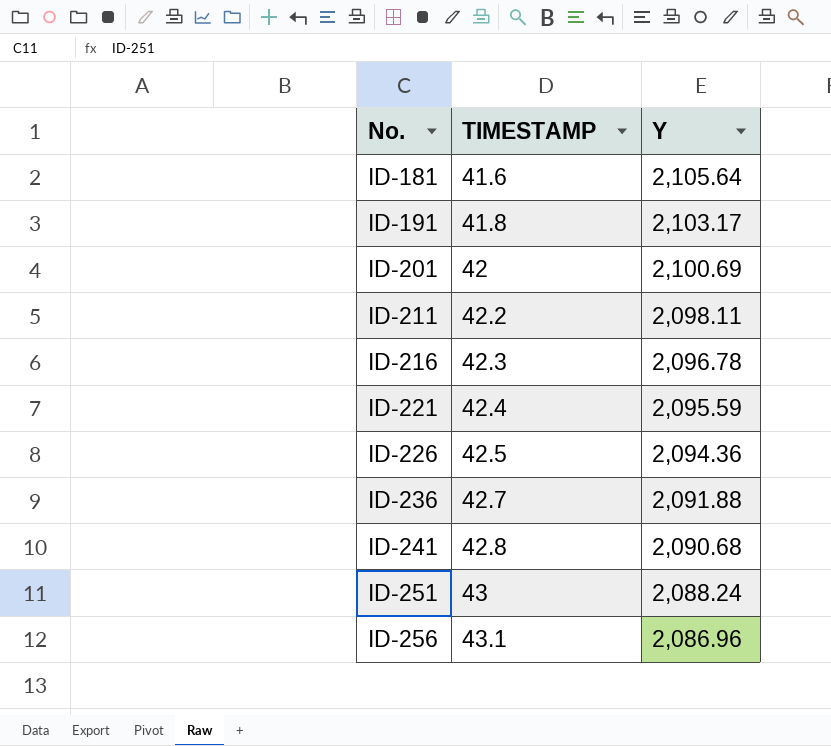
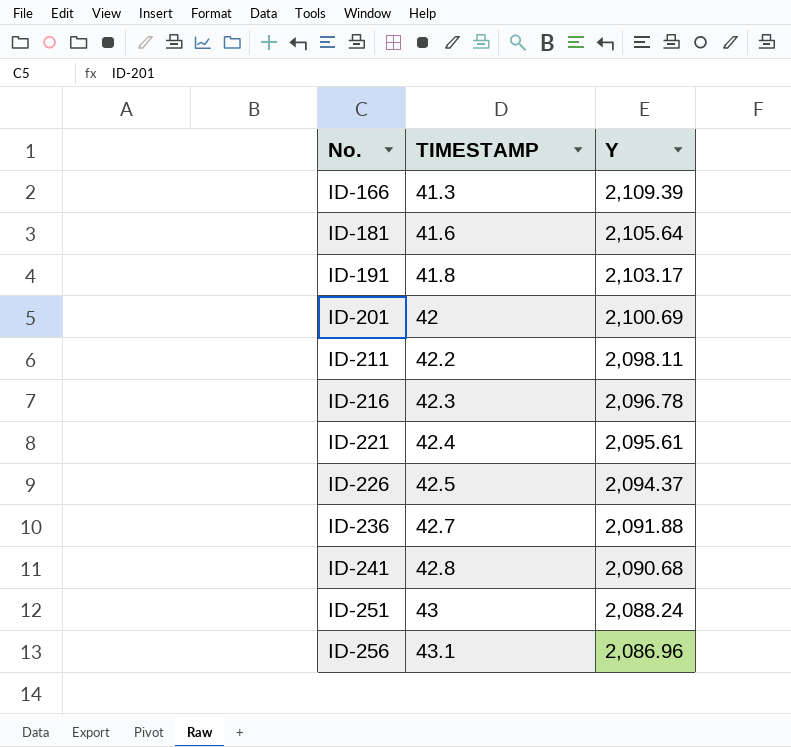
row ID-166: none -> 41.3 | 2,109.39
ID-221 | Y: 2,095.59 -> 2,095.61
ID-226 | Y: 2,094.36 -> 2,094.37

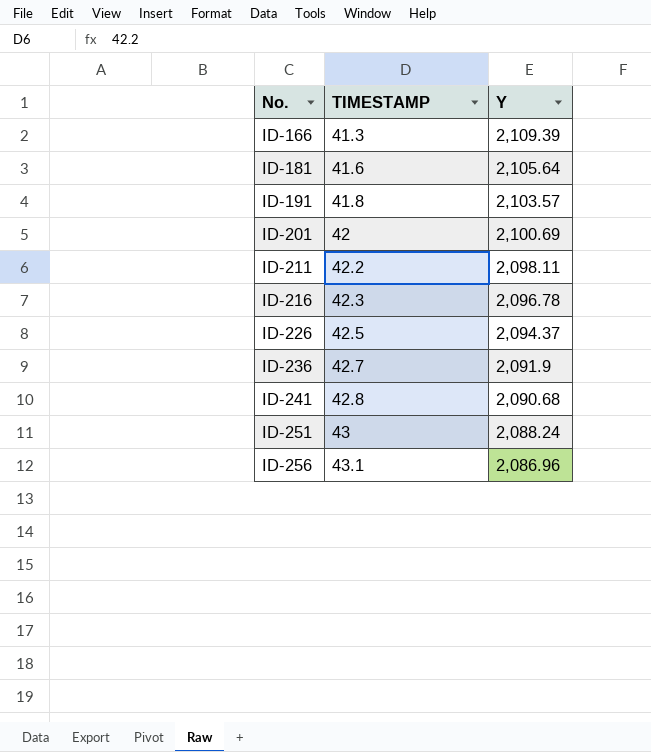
row ID-221: 42.4 | 2,095.61 -> none
ID-191 | Y: 2,103.17 -> 2,103.57
ID-236 | Y: 2,091.88 -> 2,091.9

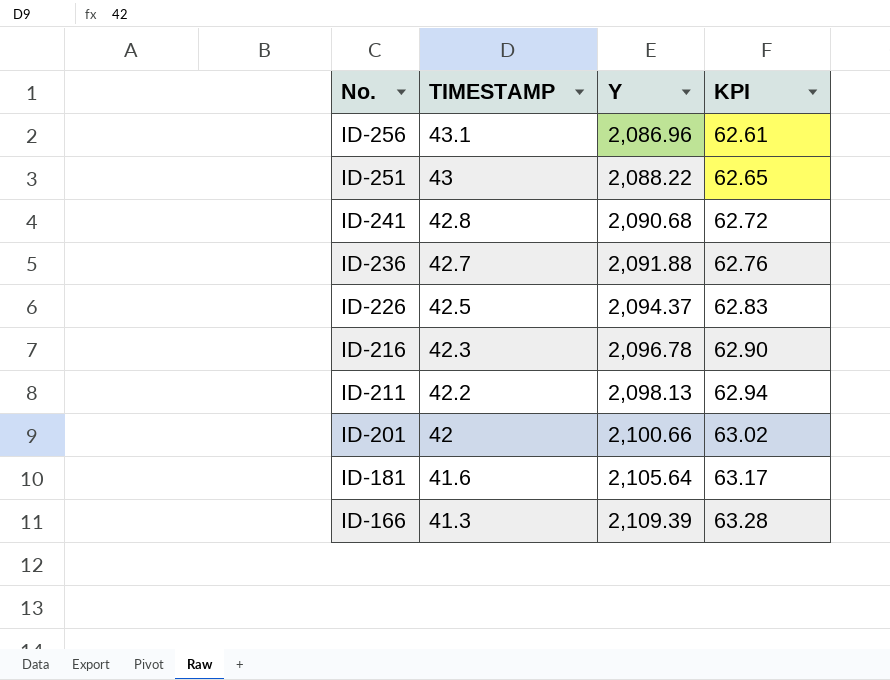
row order: No. ascending -> No. descending
column KPI | formula: none -> [Y] * 0.03
row ID-191: 41.8 | 2,103.57 -> none
ID-251 | Y: 2,088.24 -> 2,088.22
ID-236 | Y: 2,091.9 -> 2,091.88
ID-211 | Y: 2,098.11 -> 2,098.13
ID-201 | Y: 2,100.69 -> 2,100.66

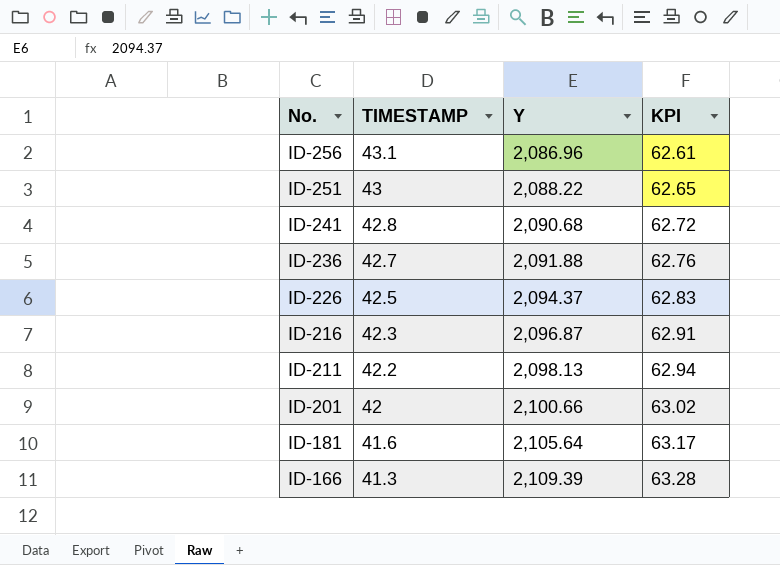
ID-216 | Y: 2,096.78 -> 2,096.87
ID-216 | KPI: 62.90 -> 62.91

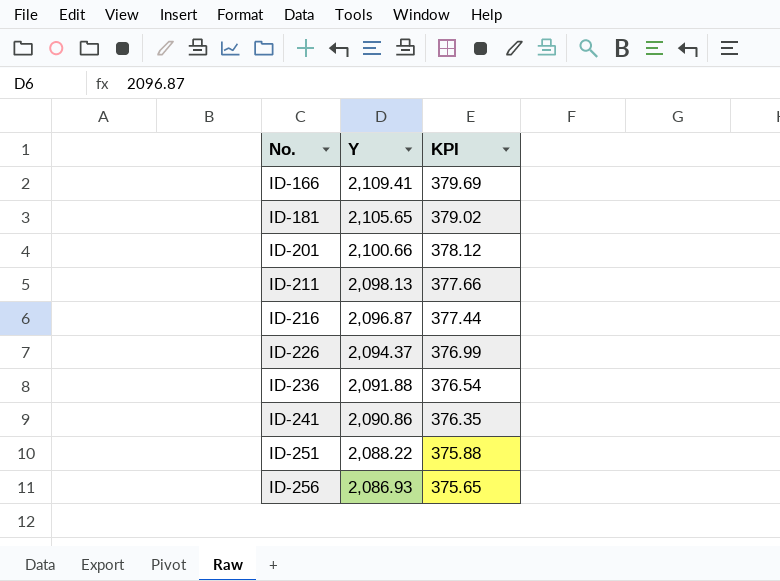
row order: No. descending -> No. ascending
column TIMESTAMP | position: 2 -> none
column KPI | formula: [Y] * 0.03 -> [Y] * 0.18
ID-166 | Y: 2,109.39 -> 2,109.41
ID-181 | Y: 2,105.64 -> 2,105.65
ID-241 | Y: 2,090.68 -> 2,090.86
ID-256 | Y: 2,086.96 -> 2,086.93

